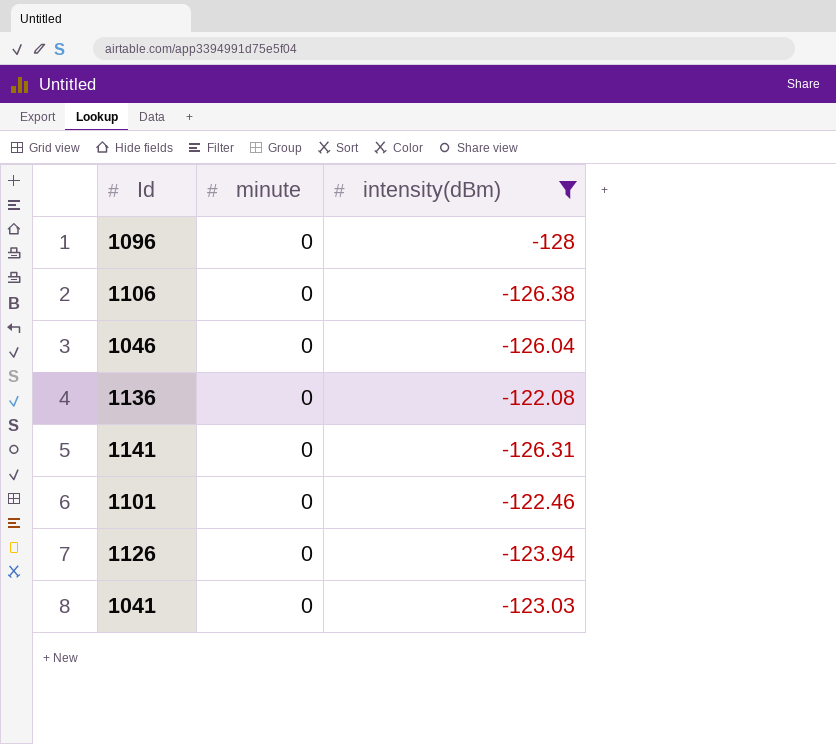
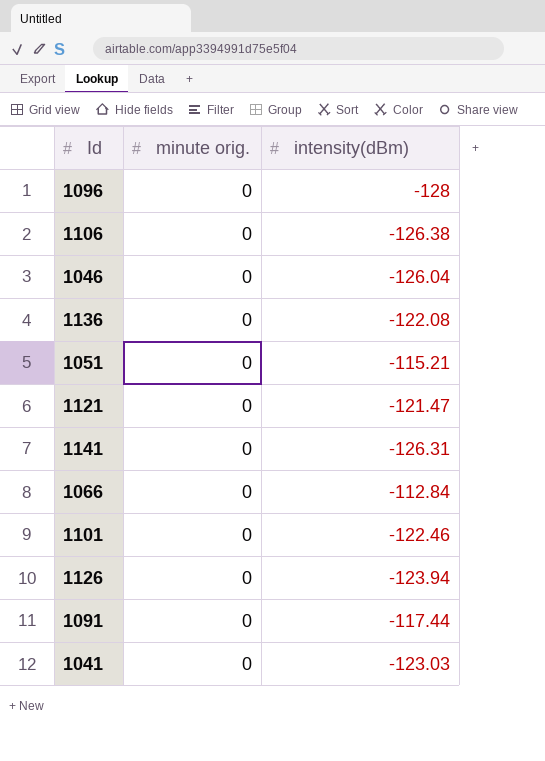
filter: intensity(dBm) <= -122.08 -> none
column name: minute -> minute orig.

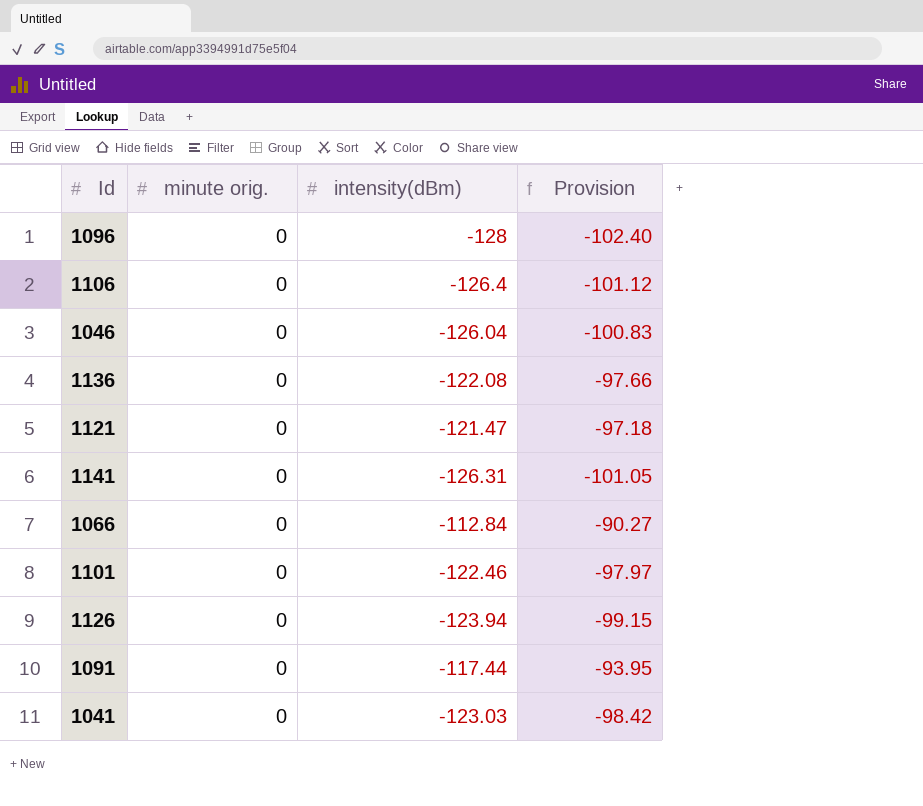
column Provision | formula: none -> [intensity(dBm)] * 0.8
row 1051: 0 | -115.21 -> none
1106 | intensity(dBm): -126.38 -> -126.4

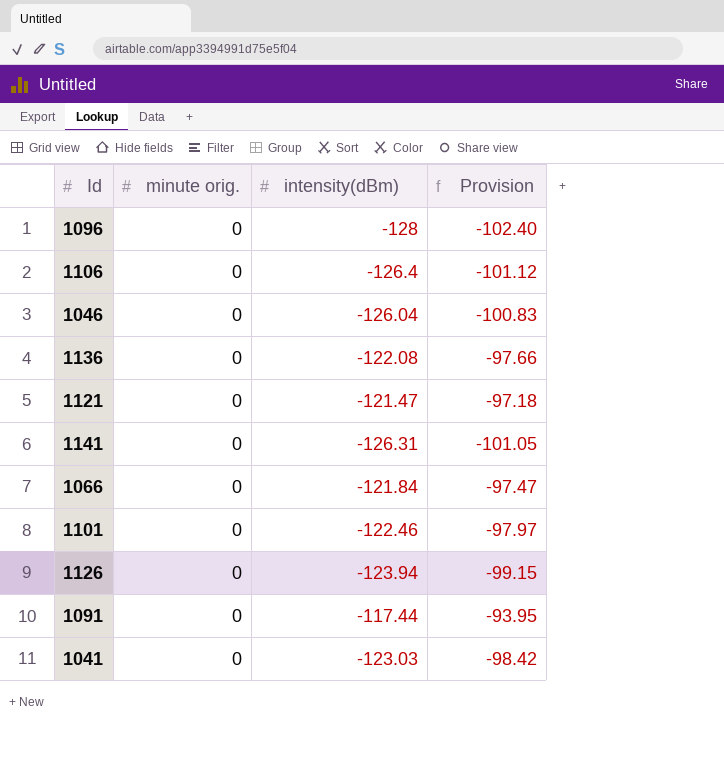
1066 | intensity(dBm): -112.84 -> -121.84
1066 | Provision: -90.27 -> -97.47

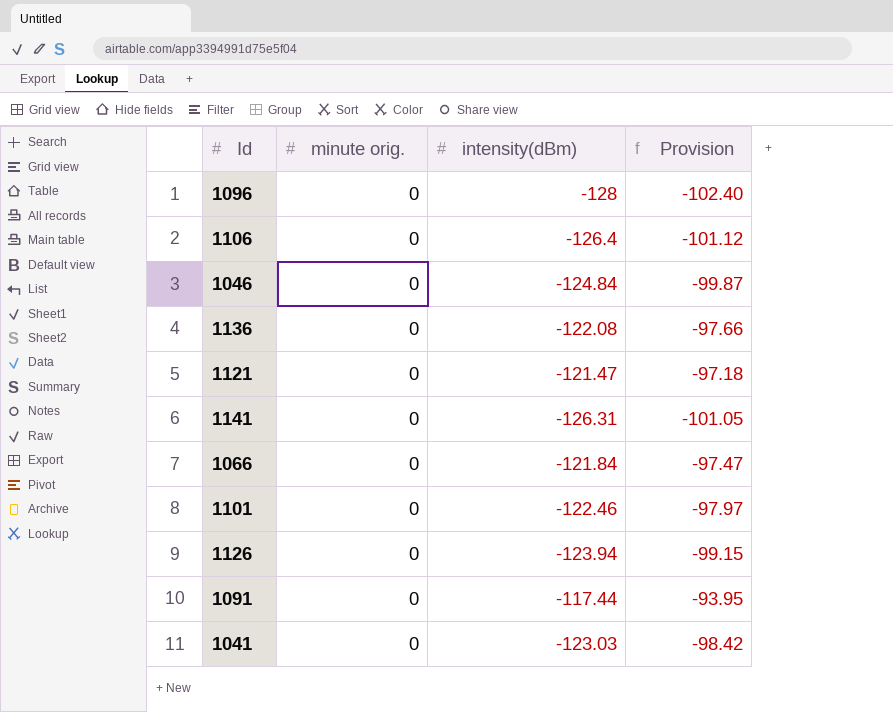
1046 | intensity(dBm): -126.04 -> -124.84
1046 | Provision: -100.83 -> -99.87

